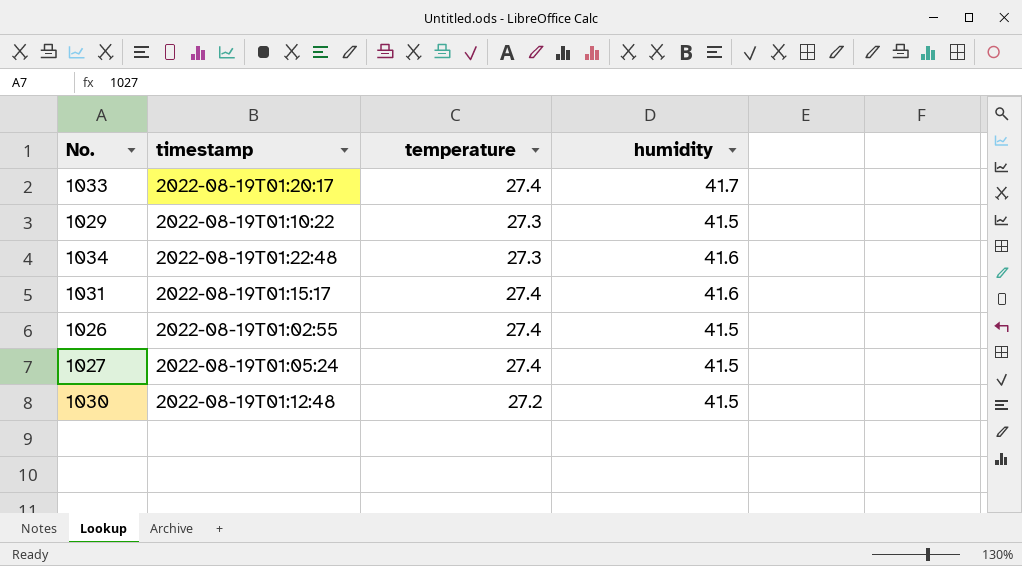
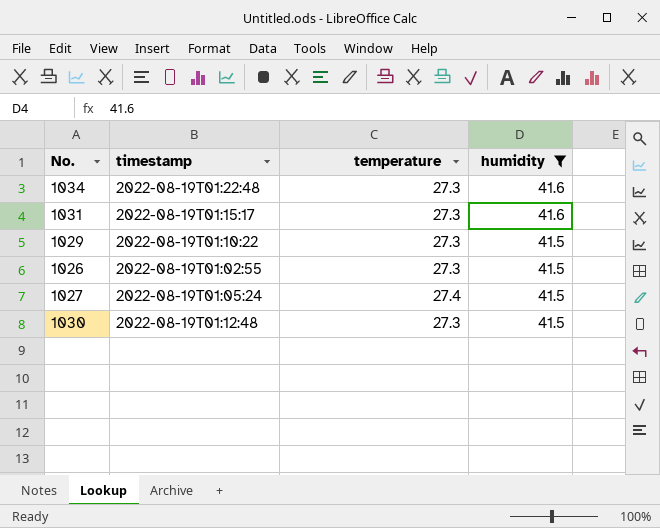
filter: none -> humidity != 41.7
row order: none -> humidity descending
1031 | temperature: 27.4 -> 27.3
1026 | temperature: 27.4 -> 27.3
1030 | temperature: 27.2 -> 27.3

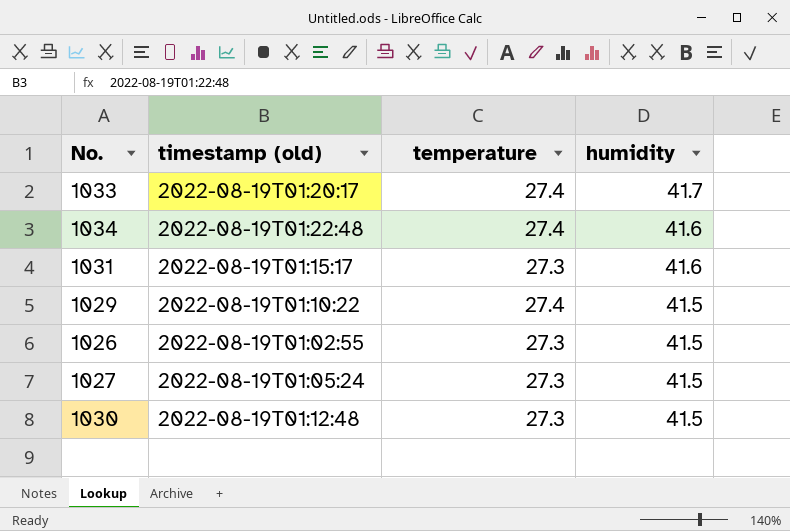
filter: humidity != 41.7 -> none
column name: timestamp -> timestamp (old)
1034 | temperature: 27.3 -> 27.4
1029 | temperature: 27.3 -> 27.4
1027 | temperature: 27.4 -> 27.3

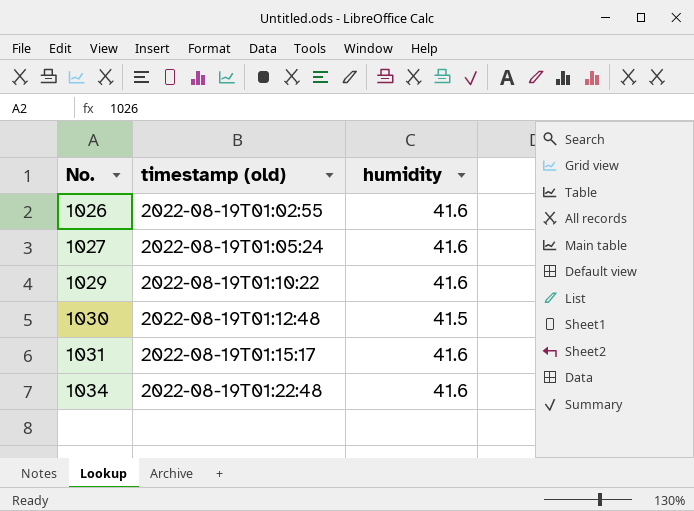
row order: humidity descending -> No. ascending
column temperature | position: 3 -> none
row 1033: 2022-08-19T01:20:17 | 27.4 | 41.7 -> none
1026 | humidity: 41.5 -> 41.6
1027 | humidity: 41.5 -> 41.6
1029 | humidity: 41.5 -> 41.6

